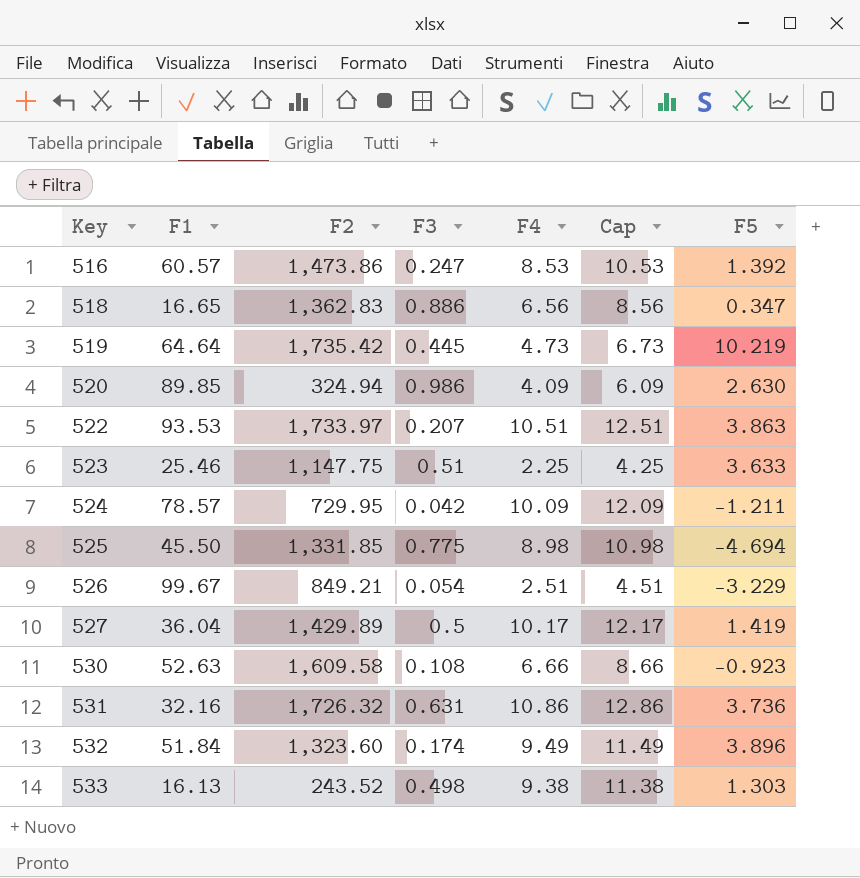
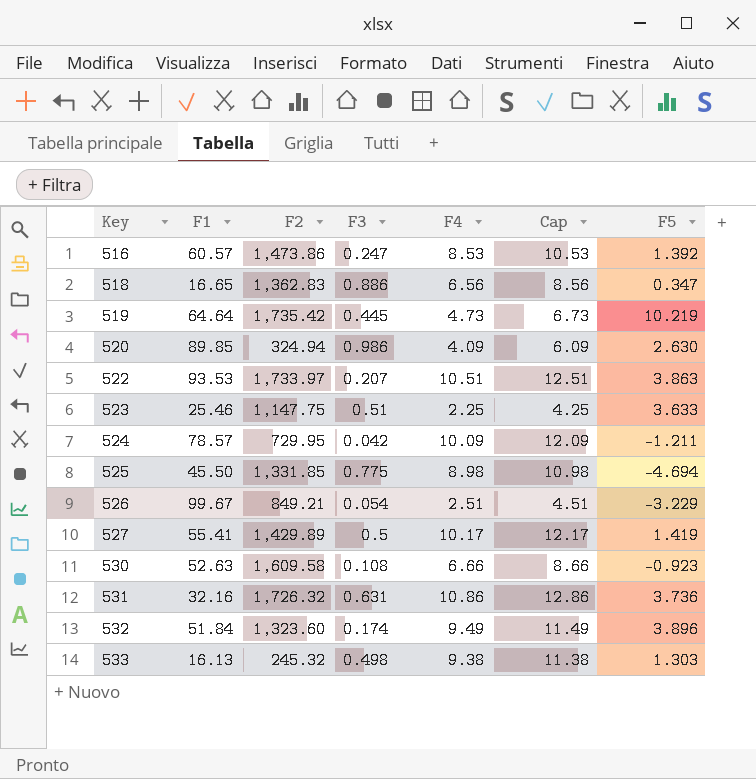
527 | F1: 36.04 -> 55.41
533 | F2: 243.52 -> 245.32

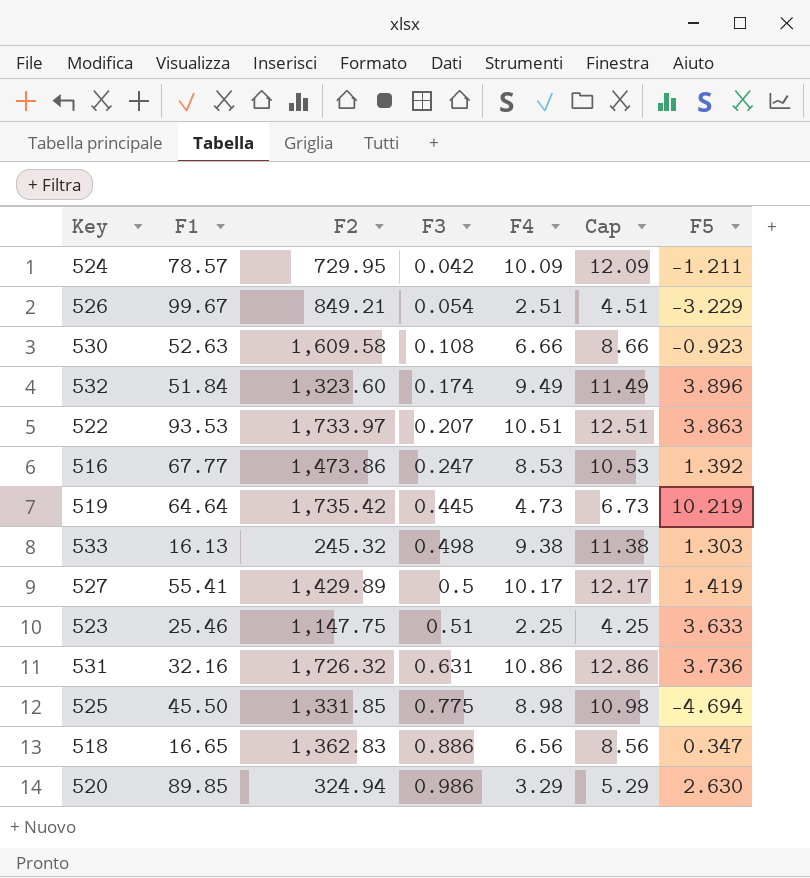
row order: Key ascending -> F3 ascending
516 | F1: 60.57 -> 67.77
520 | F4: 4.09 -> 3.29
520 | Cap: 6.09 -> 5.29

